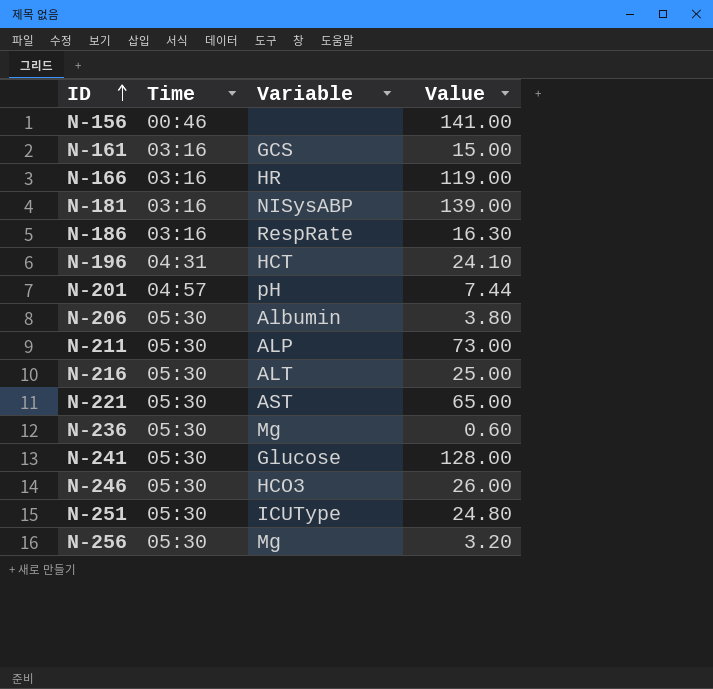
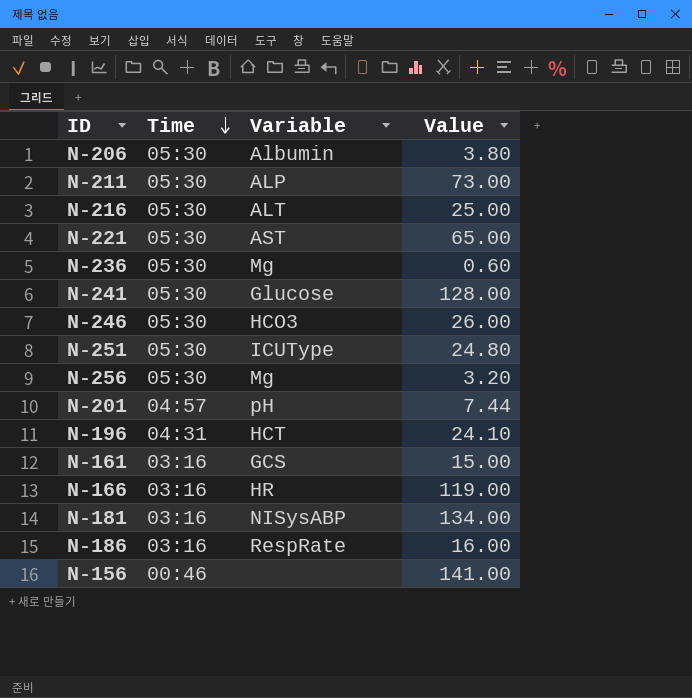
row order: ID ascending -> Time descending
N-181 | Value: 139.00 -> 134.00
N-186 | Value: 16.30 -> 16.00

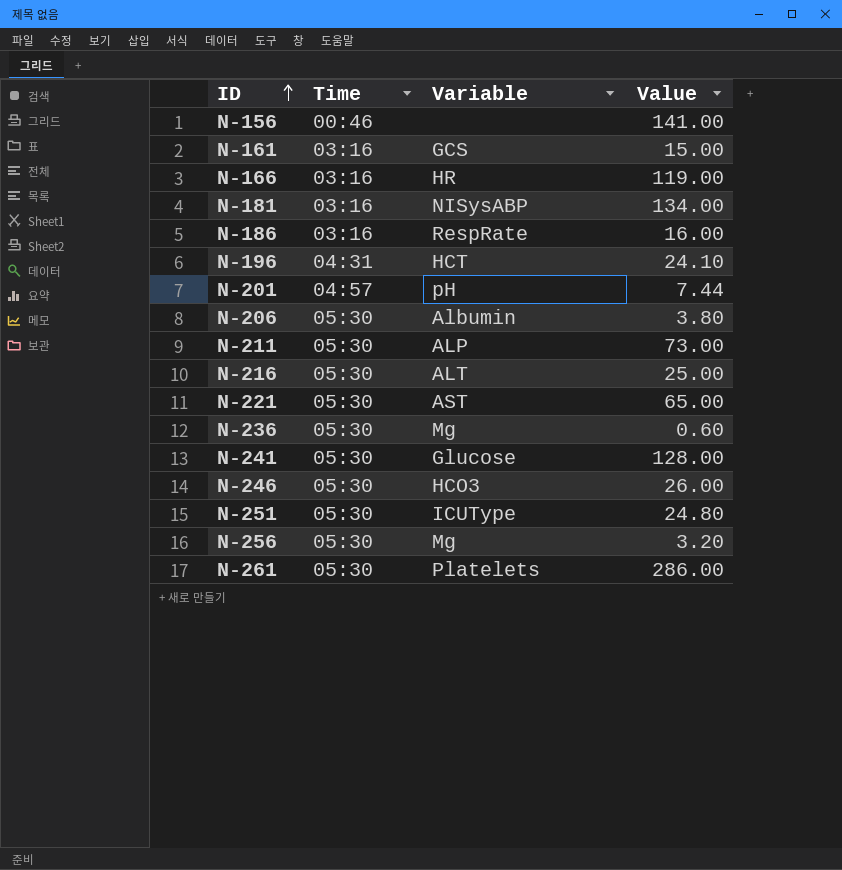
row order: Time descending -> ID ascending
row N-261: none -> 05:30 | Platelets | 286.00

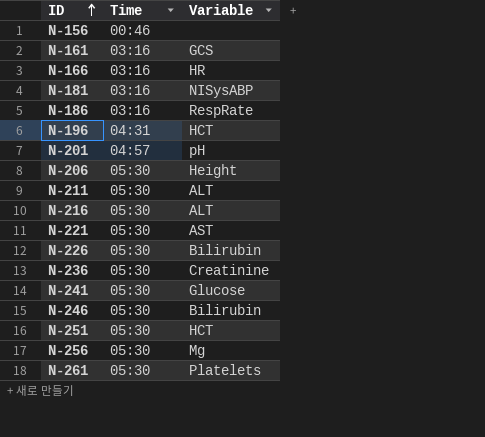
column Value | position: 4 -> none
N-206 | Variable: Albumin -> Height
N-211 | Variable: ALP -> ALT
row N-226: none -> 05:30 | Bilirubin
N-236 | Variable: Mg -> Creatinine
N-246 | Variable: HCO3 -> Bilirubin
N-251 | Variable: ICUType -> HCT

